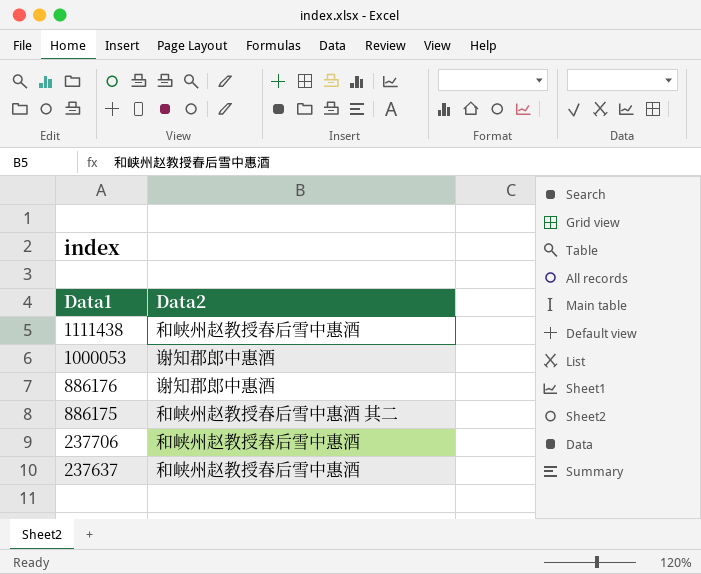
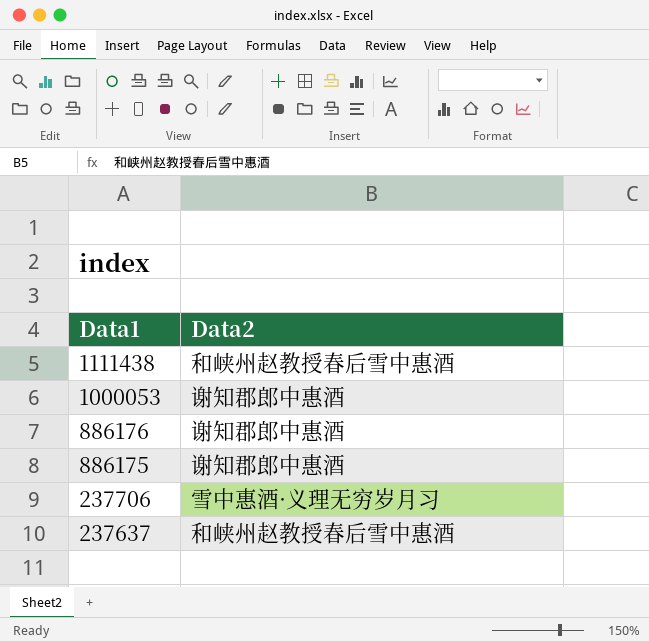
886175 | Data2: 和峡州赵教授春后雪中惠酒 其二 -> 谢知郡郎中惠酒
237706 | Data2: 和峡州赵教授春后雪中惠酒 -> 雪中惠酒·义理无穷岁月习

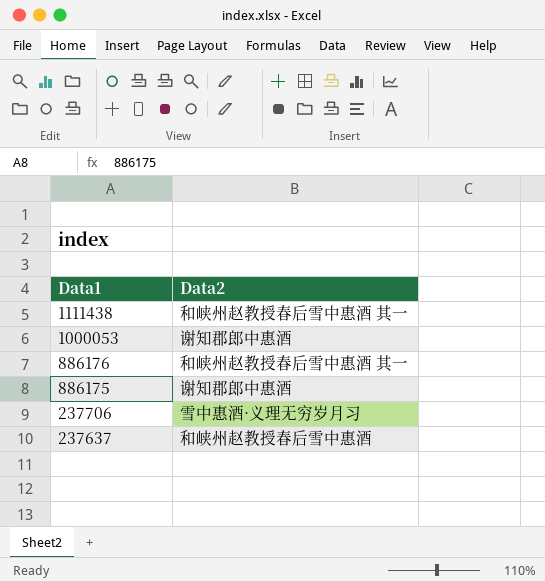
1111438 | Data2: 和峡州赵教授春后雪中惠酒 -> 和峡州赵教授春后雪中惠酒 其一
886176 | Data2: 谢知郡郎中惠酒 -> 和峡州赵教授春后雪中惠酒 其一

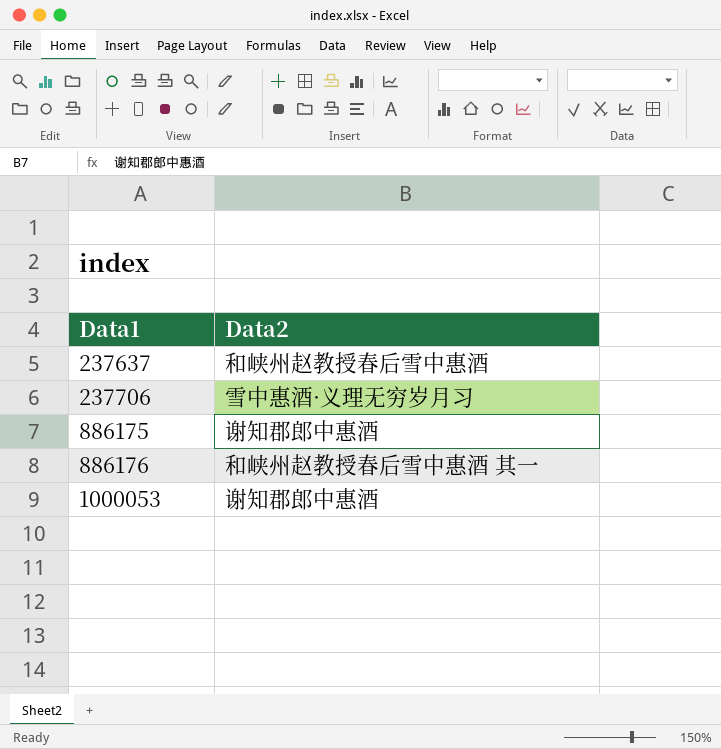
row order: Data1 descending -> Data1 ascending
row 1111438: 和峡州赵教授春后雪中惠酒 其一 -> none

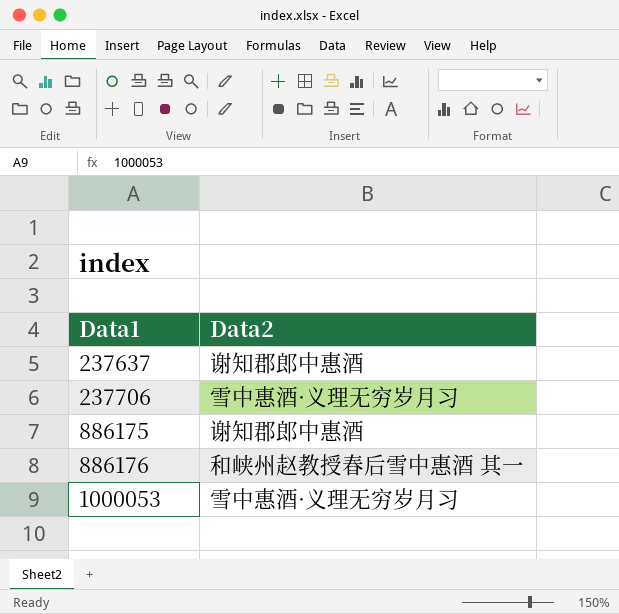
237637 | Data2: 和峡州赵教授春后雪中惠酒 -> 谢知郡郎中惠酒
1000053 | Data2: 谢知郡郎中惠酒 -> 雪中惠酒·义理无穷岁月习

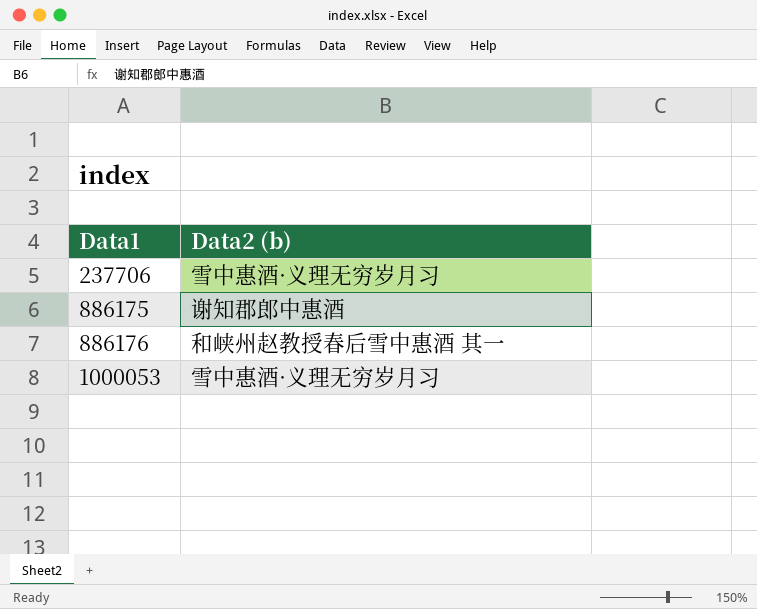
column name: Data2 -> Data2 (b)
row 237637: 谢知郡郎中惠酒 -> none

